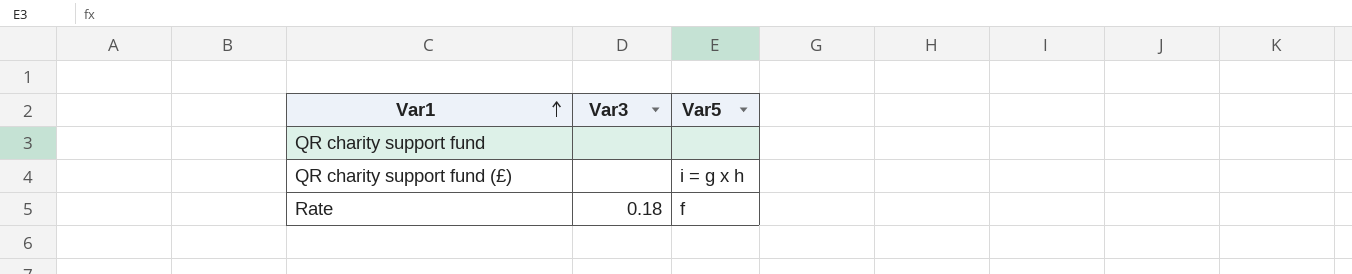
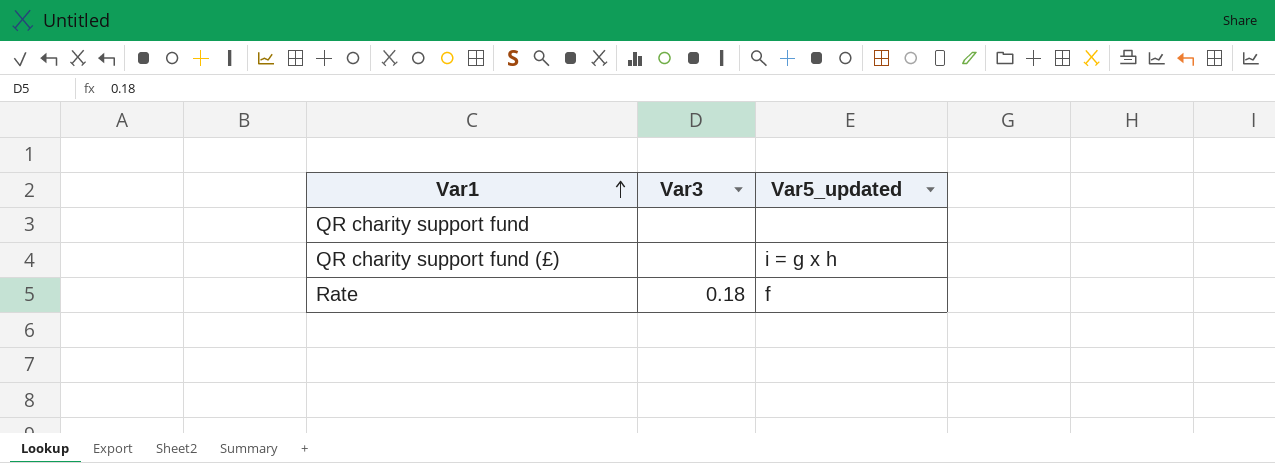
column name: Var5 -> Var5_updated

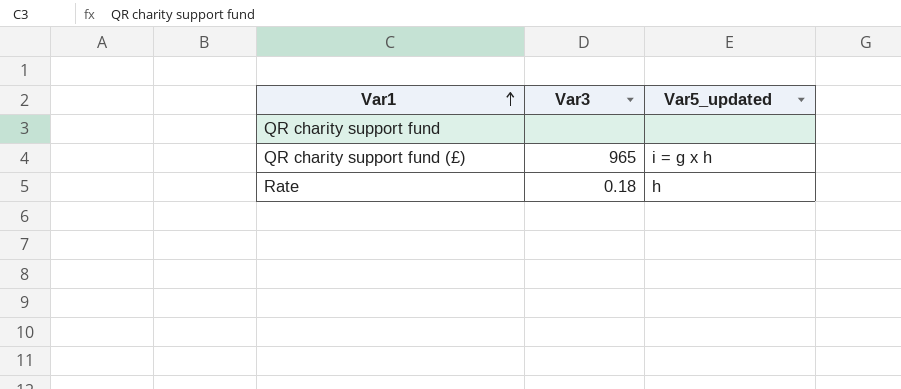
QR charity support fund (£) | Var3: none -> 965
Rate | Var5_updated: f -> h

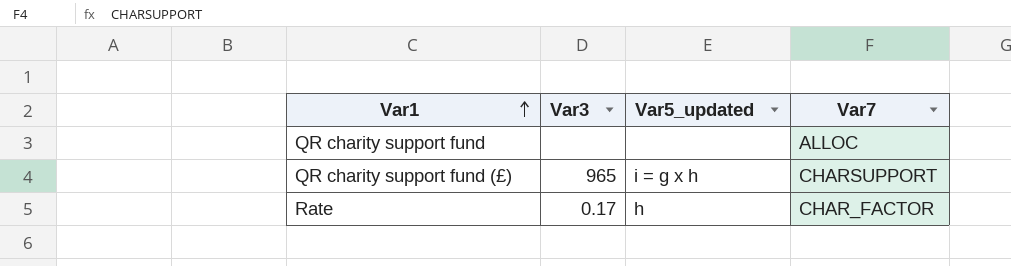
column Var7 | position: none -> 4
Rate | Var3: 0.18 -> 0.17

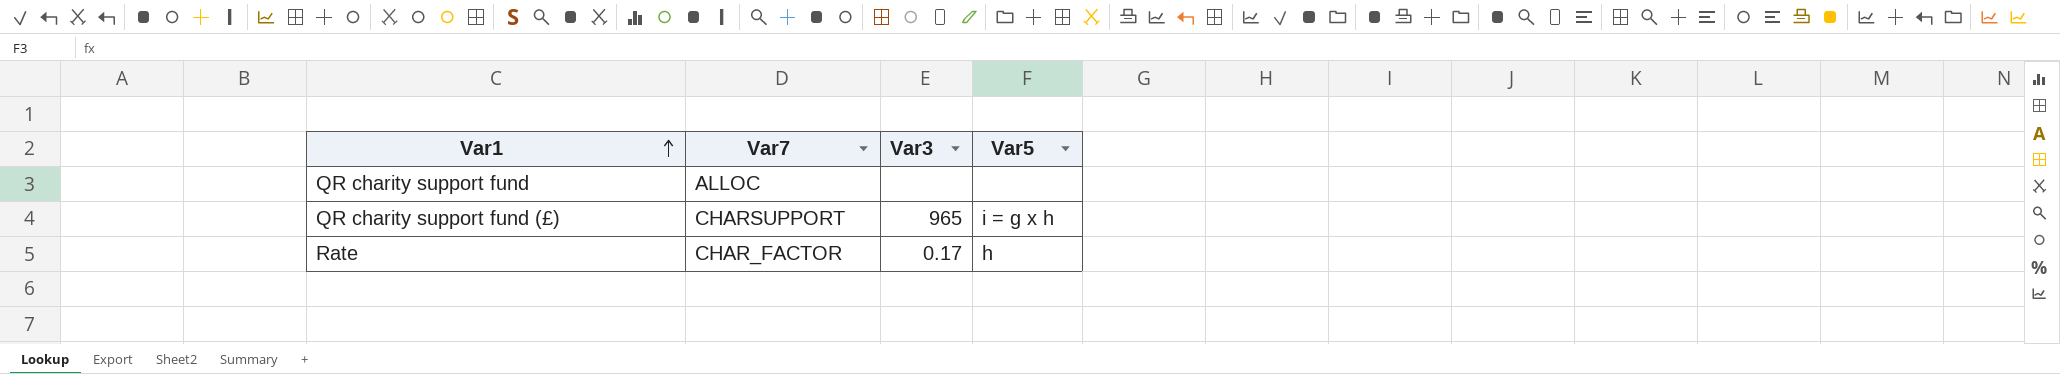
column Var7 | position: 4 -> 2
column name: Var5_updated -> Var5

